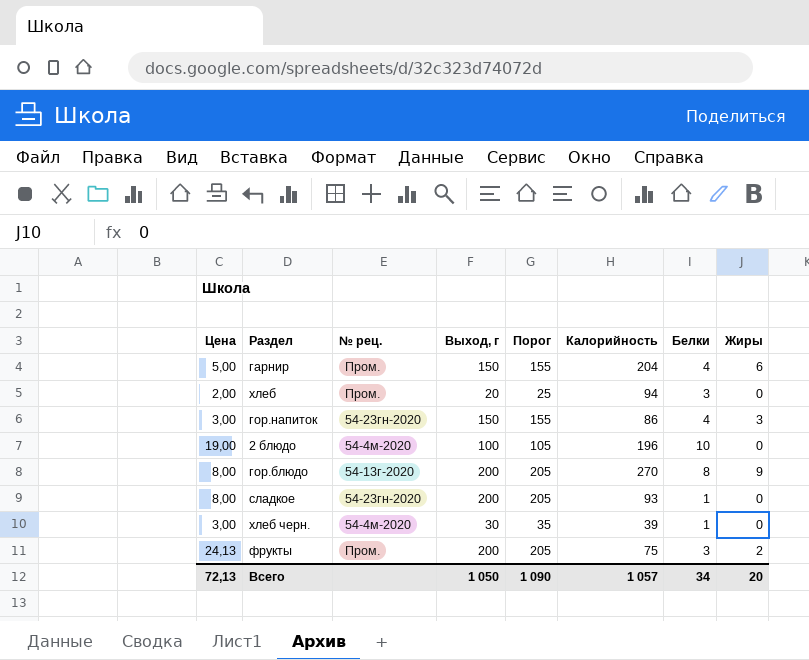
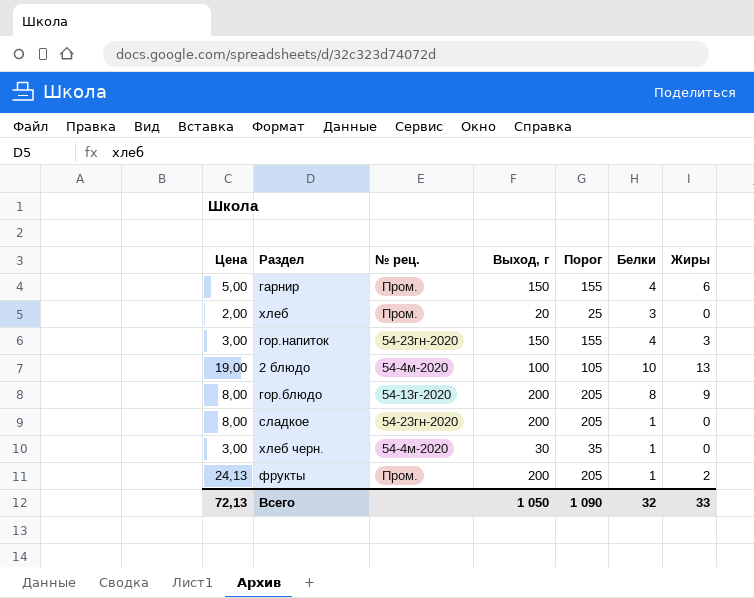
column Калорийность | position: 6 -> none
2 блюдо | Жиры: 0 -> 13
фрукты | Белки: 3 -> 1
Всего | Белки: 34 -> 32
Всего | Жиры: 20 -> 33

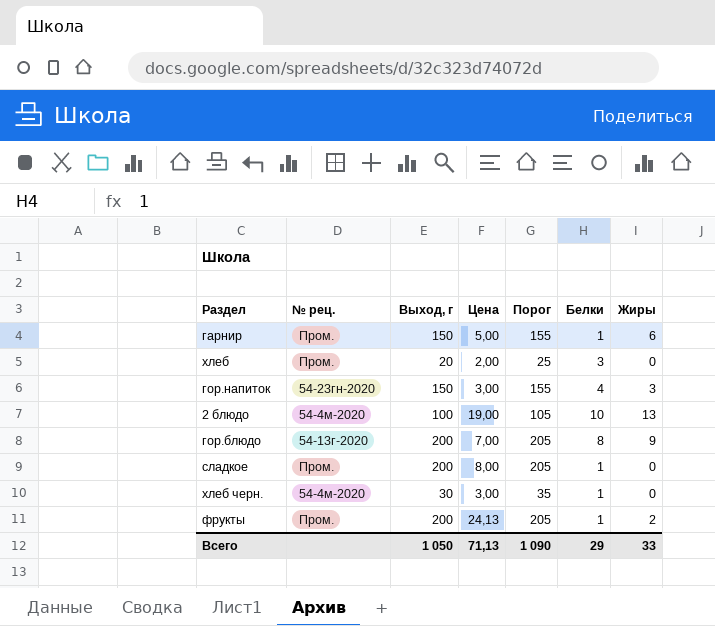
column Цена | position: 1 -> 4
гарнир | Белки: 4 -> 1
гор.блюдо | Цена: 8,00 -> 7,00
сладкое | № рец.: 54-23гн-2020 -> Пром.
Всего | Цена: 72,13 -> 71,13
Всего | Белки: 32 -> 29

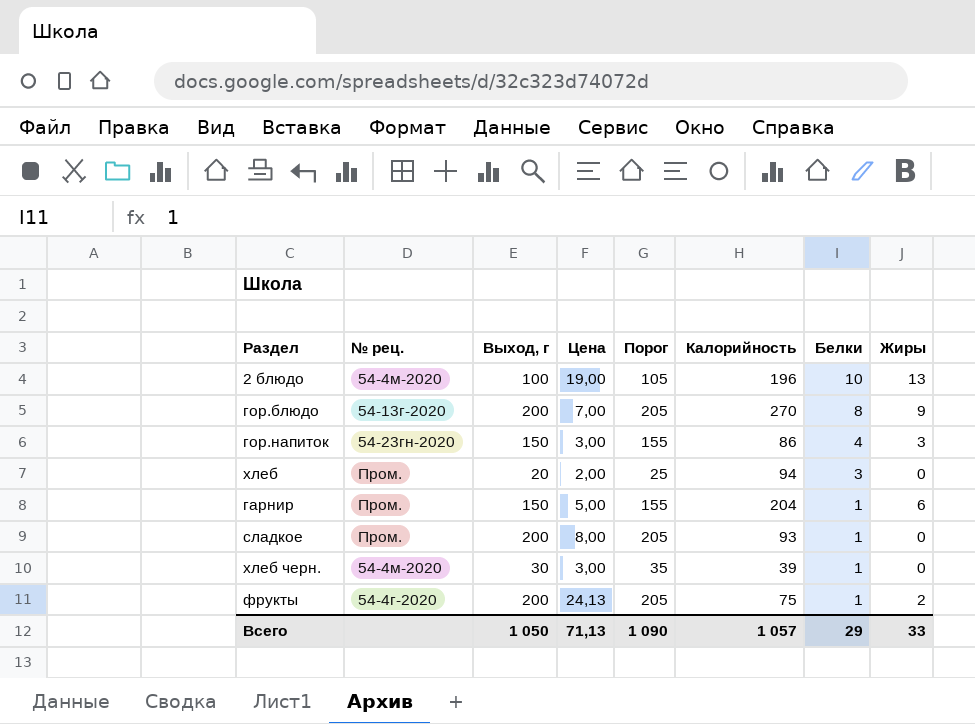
row order: none -> Белки descending
column Калорийность | position: none -> 6
фрукты | № рец.: Пром. -> 54-4г-2020

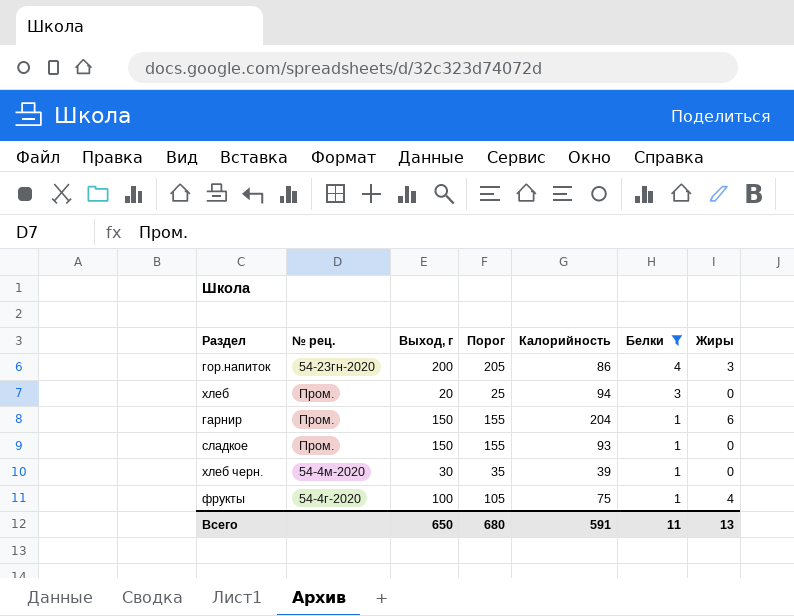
filter: none -> Белки <= 4
column Цена | position: 4 -> none
гор.напиток | Выход, г: 150 -> 200
гор.напиток | Порог: 155 -> 205
сладкое | Выход, г: 200 -> 150
сладкое | Порог: 205 -> 155
фрукты | Выход, г: 200 -> 100
фрукты | Порог: 205 -> 105
фрукты | Жиры: 2 -> 4
Всего | Выход, г: 1 050 -> 650
Всего | Порог: 1 090 -> 680
Всего | Калорийность: 1 057 -> 591
Всего | Белки: 29 -> 11
Всего | Жиры: 33 -> 13

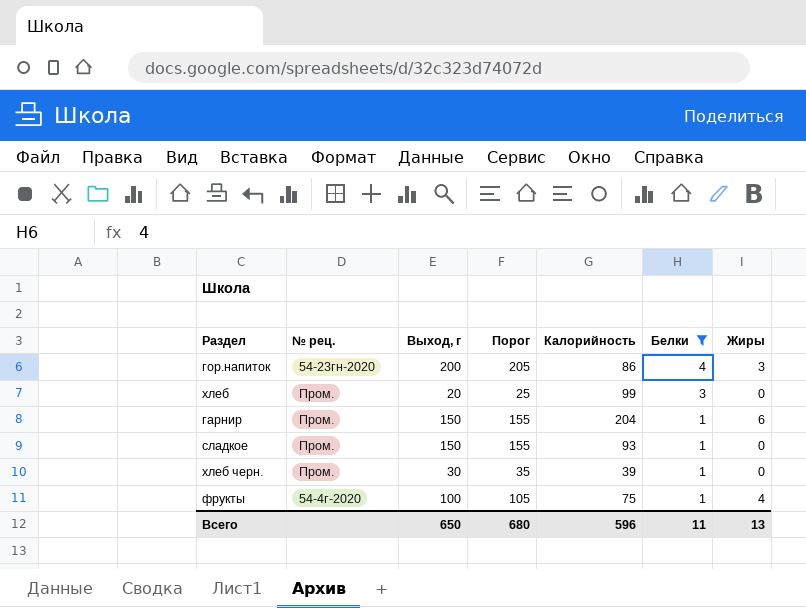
хлеб | Калорийность: 94 -> 99
хлеб черн. | № рец.: 54-4м-2020 -> Пром.
Всего | Калорийность: 591 -> 596

